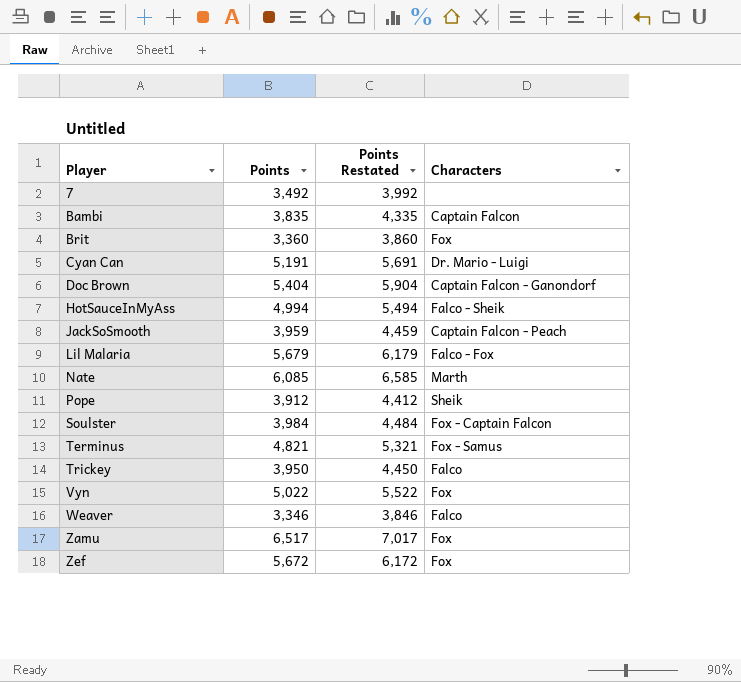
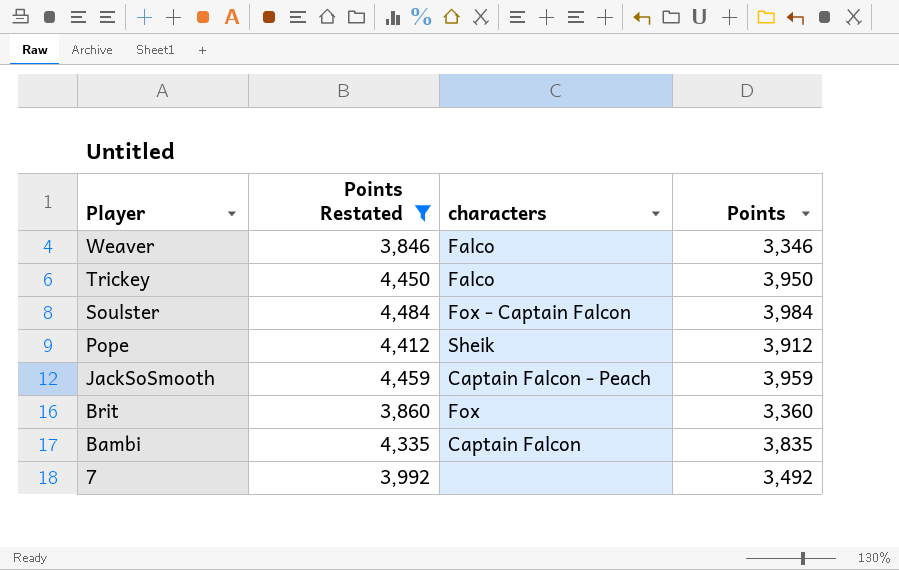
filter: none -> Points Restated <= 4,484
row order: Player ascending -> Player descending
column name: Characters -> characters
column Points | position: 2 -> 4

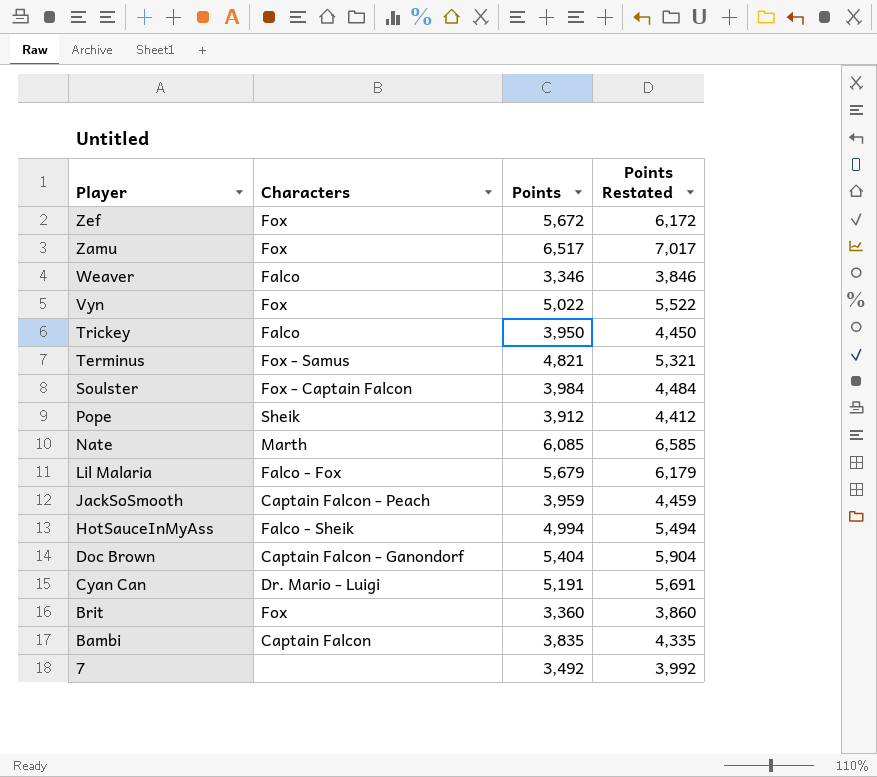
filter: Points Restated <= 4,484 -> none
column name: characters -> Characters
column Points Restated | position: 2 -> 4

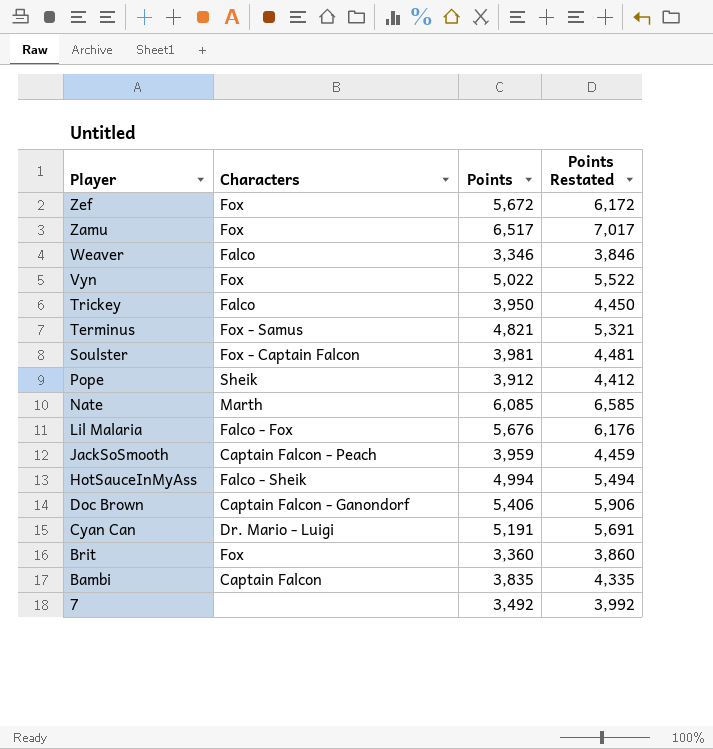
Soulster | Points: 3,984 -> 3,981
Soulster | Points Restated: 4,484 -> 4,481
Lil Malaria | Points: 5,679 -> 5,676
Lil Malaria | Points Restated: 6,179 -> 6,176
Doc Brown | Points: 5,404 -> 5,406
Doc Brown | Points Restated: 5,904 -> 5,906

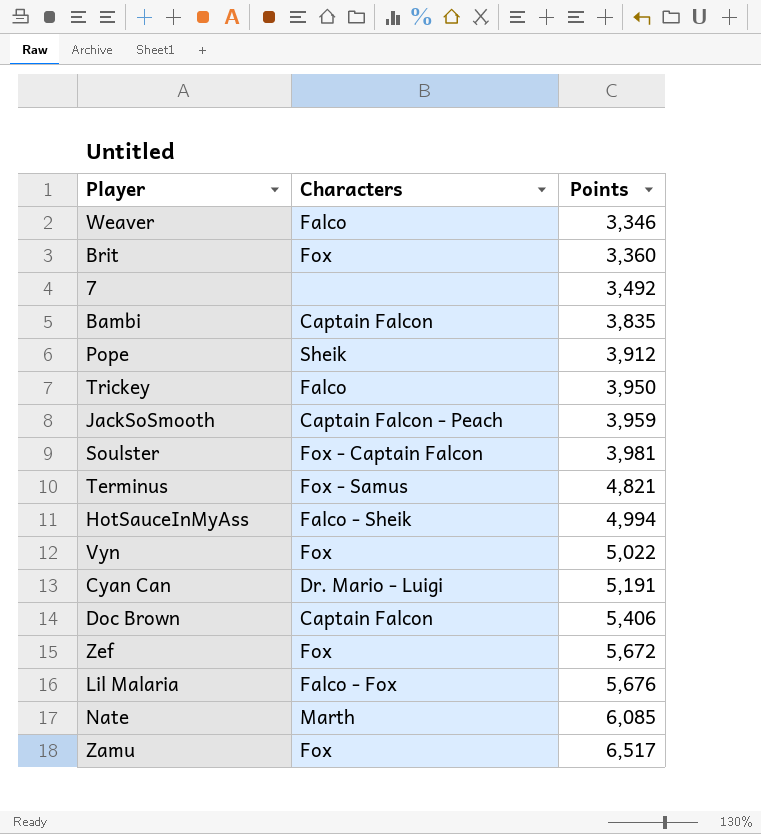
row order: Player descending -> Points ascending
column Points Restated | formula: [Points] + 500 -> none
Doc Brown | Characters: Captain Falcon - Ganondorf -> Captain Falcon

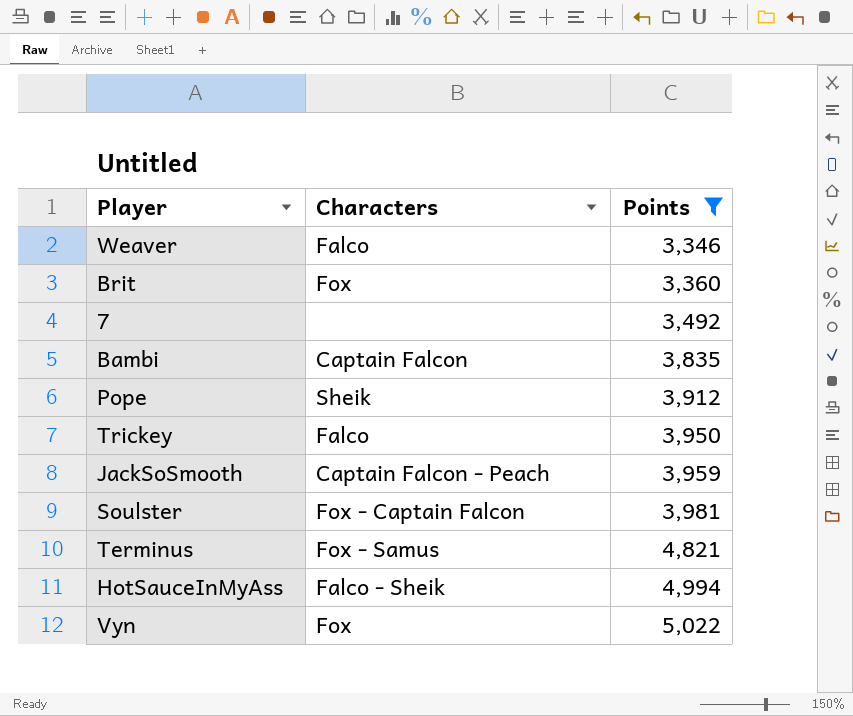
filter: none -> Points <= 5,022

